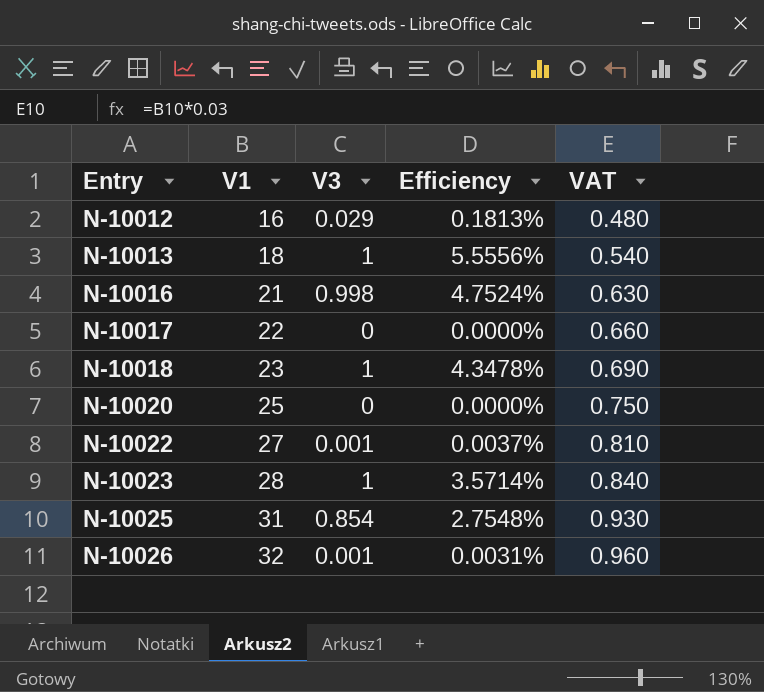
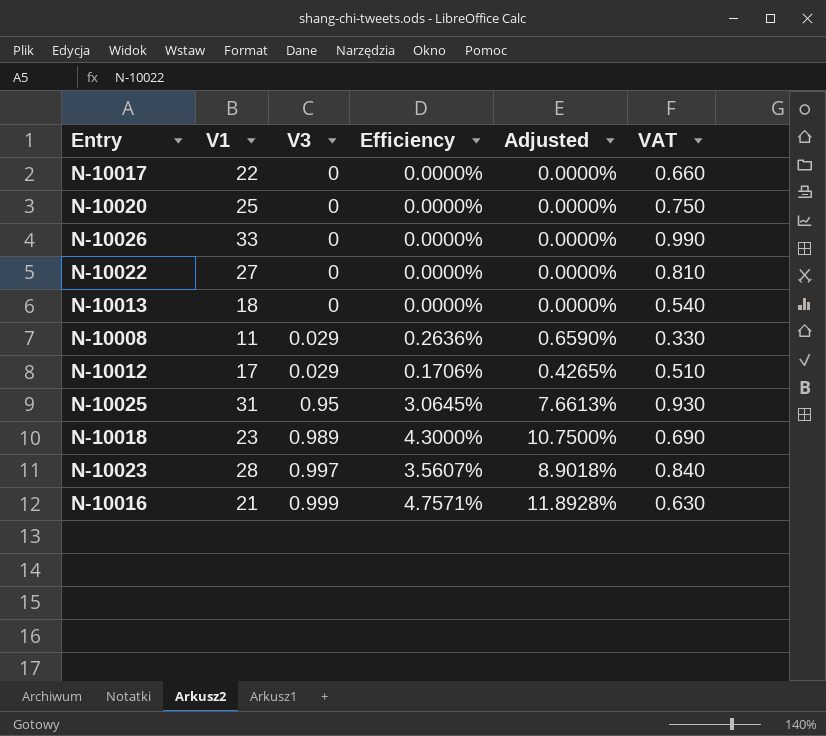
row order: Entry ascending -> V3 ascending
column Adjusted | formula: none -> [Efficiency] * 2.5
N-10026 | V1: 32 -> 33
N-10026 | V3: 0.001 -> 0
N-10026 | Efficiency: 0.0031% -> 0.0000%
N-10026 | VAT: 0.960 -> 0.990
N-10022 | V3: 0.001 -> 0
N-10022 | Efficiency: 0.0037% -> 0.0000%
N-10013 | V3: 1 -> 0
N-10013 | Efficiency: 5.5556% -> 0.0000%
row N-10008: none -> 11 | 0.029 | 0.2636% | 0.6590% | 0.330
N-10012 | V1: 16 -> 17
N-10012 | Efficiency: 0.1813% -> 0.1706%
N-10012 | VAT: 0.480 -> 0.510
N-10025 | V3: 0.854 -> 0.95
N-10025 | Efficiency: 2.7548% -> 3.0645%
N-10018 | V3: 1 -> 0.989
N-10018 | Efficiency: 4.3478% -> 4.3000%
N-10023 | V3: 1 -> 0.997
N-10023 | Efficiency: 3.5714% -> 3.5607%
N-10016 | V3: 0.998 -> 0.999
N-10016 | Efficiency: 4.7524% -> 4.7571%

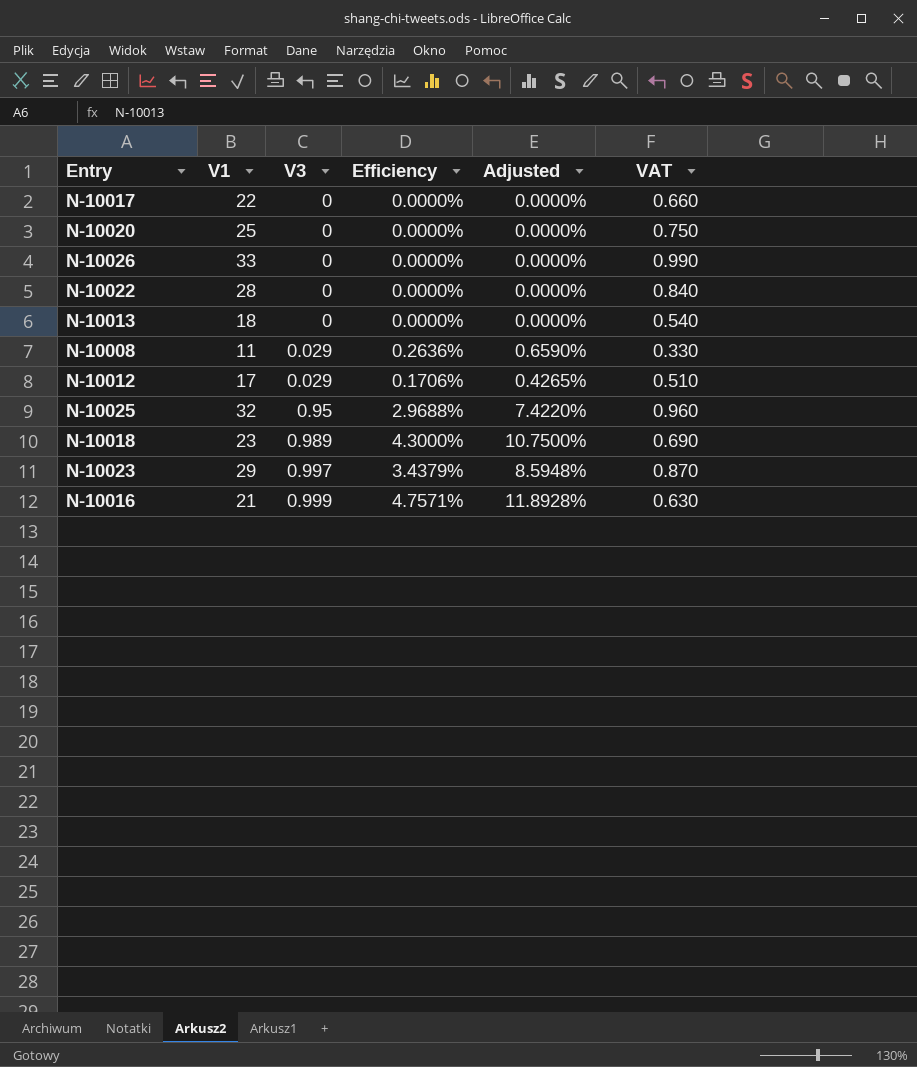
N-10022 | V1: 27 -> 28
N-10022 | VAT: 0.810 -> 0.840
N-10025 | V1: 31 -> 32
N-10025 | Efficiency: 3.0645% -> 2.9688%
N-10025 | Adjusted: 7.6613% -> 7.4220%
N-10025 | VAT: 0.930 -> 0.960
N-10023 | V1: 28 -> 29
N-10023 | Efficiency: 3.5607% -> 3.4379%
N-10023 | Adjusted: 8.9018% -> 8.5948%
N-10023 | VAT: 0.840 -> 0.870

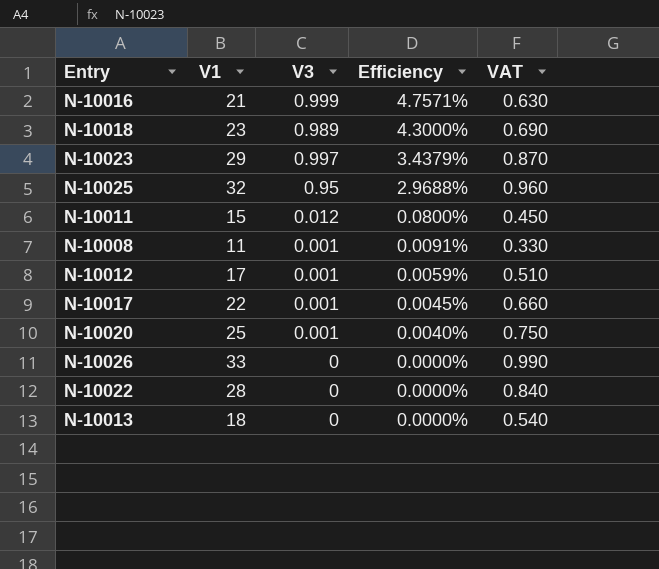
row order: V3 ascending -> Efficiency descending
column Adjusted | formula: [Efficiency] * 2.5 -> none
row N-10011: none -> 15 | 0.012 | 0.0800% | 0.450
N-10008 | V3: 0.029 -> 0.001
N-10008 | Efficiency: 0.2636% -> 0.0091%
N-10012 | V3: 0.029 -> 0.001
N-10012 | Efficiency: 0.1706% -> 0.0059%
N-10017 | V3: 0 -> 0.001
N-10017 | Efficiency: 0.0000% -> 0.0045%
N-10020 | V3: 0 -> 0.001
N-10020 | Efficiency: 0.0000% -> 0.0040%

